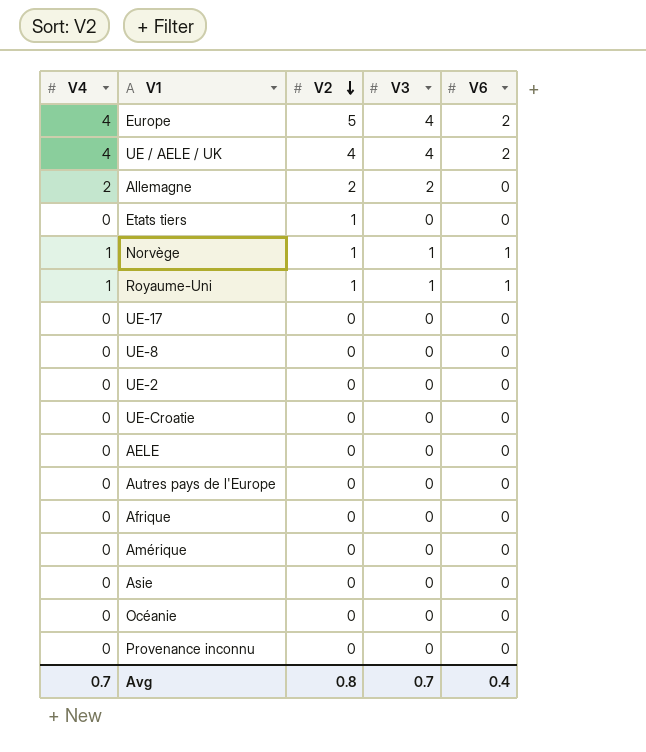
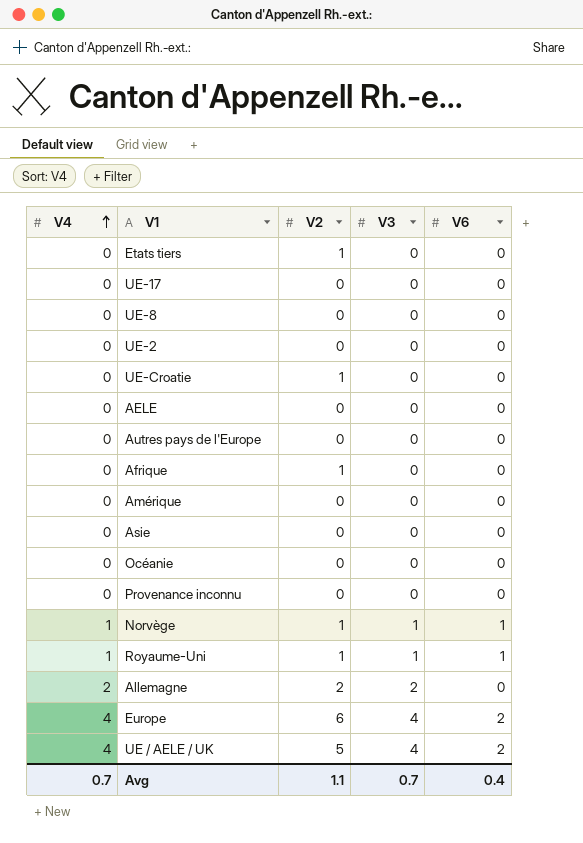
row order: V2 descending -> V4 ascending
UE-Croatie | V2: 0 -> 1
Afrique | V2: 0 -> 1
Europe | V2: 5 -> 6
UE / AELE / UK | V2: 4 -> 5
Avg | V2: 0.8 -> 1.1

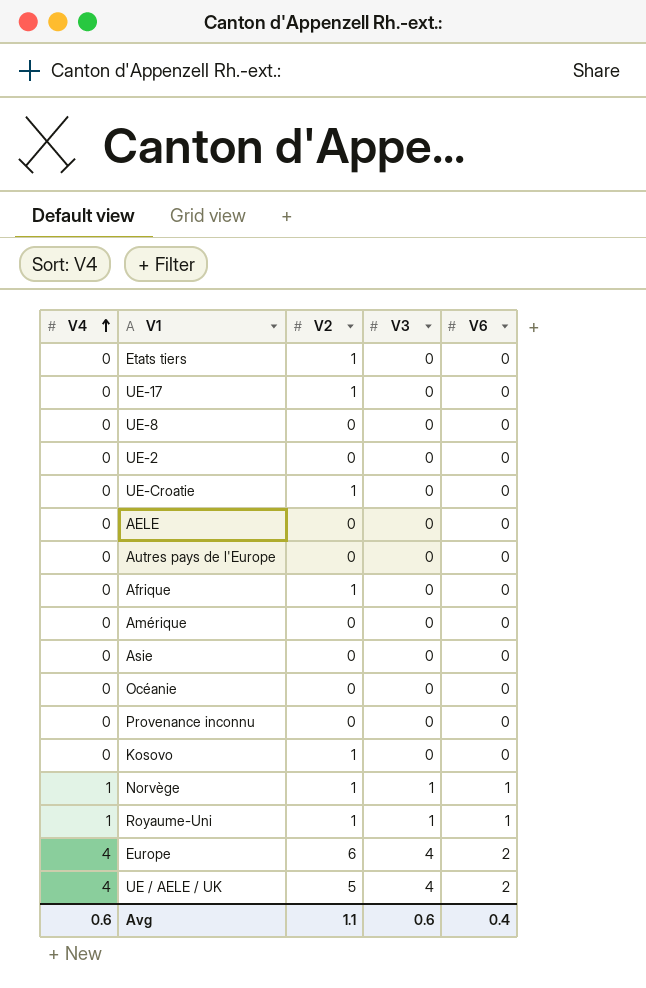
row Allemagne: 2 | 2 | 2 | 0 -> none
UE-17 | V2: 0 -> 1
row Kosovo: none -> 0 | 1 | 0 | 0
Avg | V4: 0.7 -> 0.6
Avg | V3: 0.7 -> 0.6

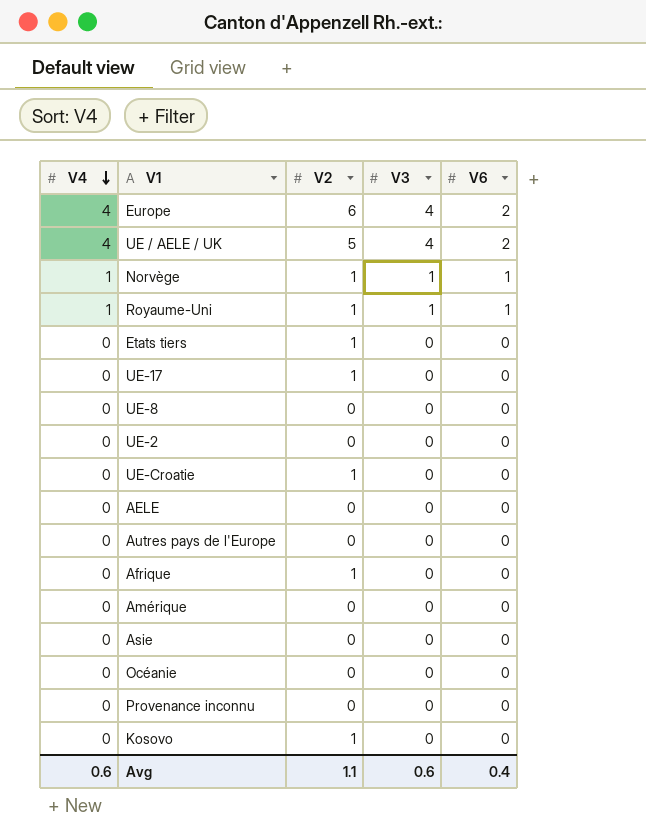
row order: V4 ascending -> V4 descending

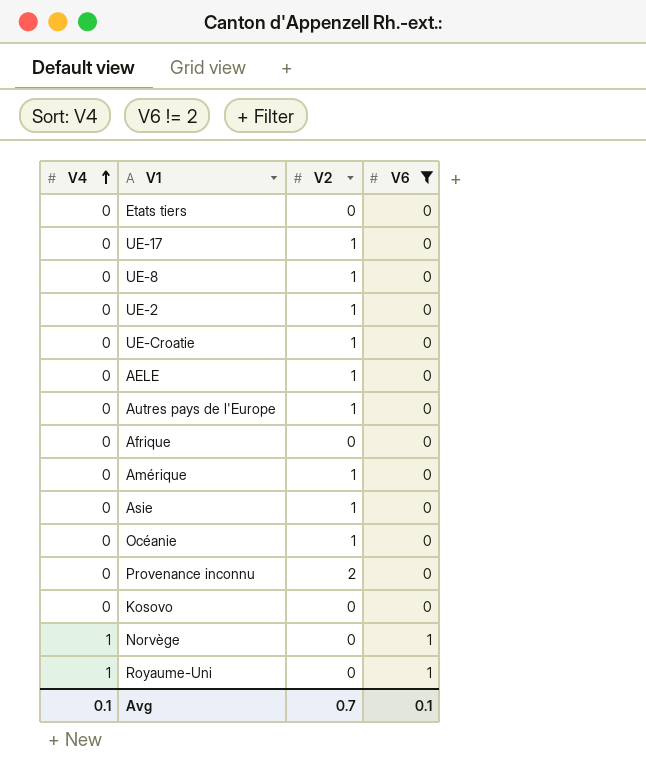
filter: none -> V6 != 2
row order: V4 descending -> V4 ascending
column V3 | position: 4 -> none
Etats tiers | V2: 1 -> 0
UE-8 | V2: 0 -> 1
UE-2 | V2: 0 -> 1
AELE | V2: 0 -> 1
Autres pays de l'Europe | V2: 0 -> 1
Afrique | V2: 1 -> 0
Amérique | V2: 0 -> 1
Asie | V2: 0 -> 1
Océanie | V2: 0 -> 1
Provenance inconnu | V2: 0 -> 2
Kosovo | V2: 1 -> 0
Norvège | V2: 1 -> 0
Royaume-Uni | V2: 1 -> 0
Avg | V4: 0.6 -> 0.1
Avg | V2: 1.1 -> 0.7
Avg | V6: 0.4 -> 0.1

